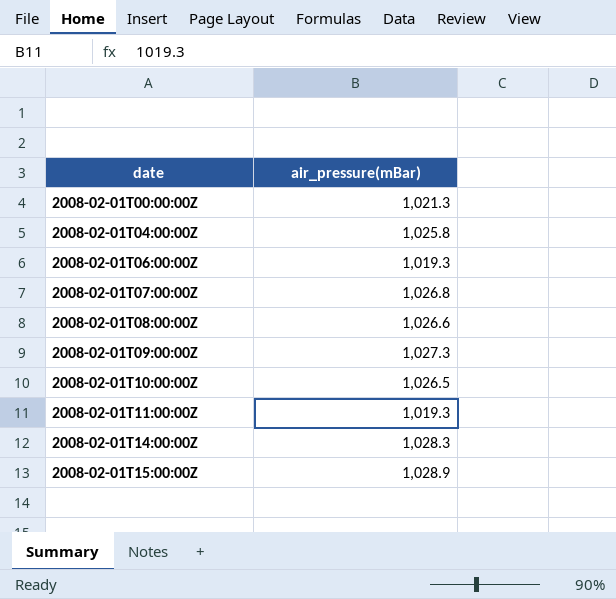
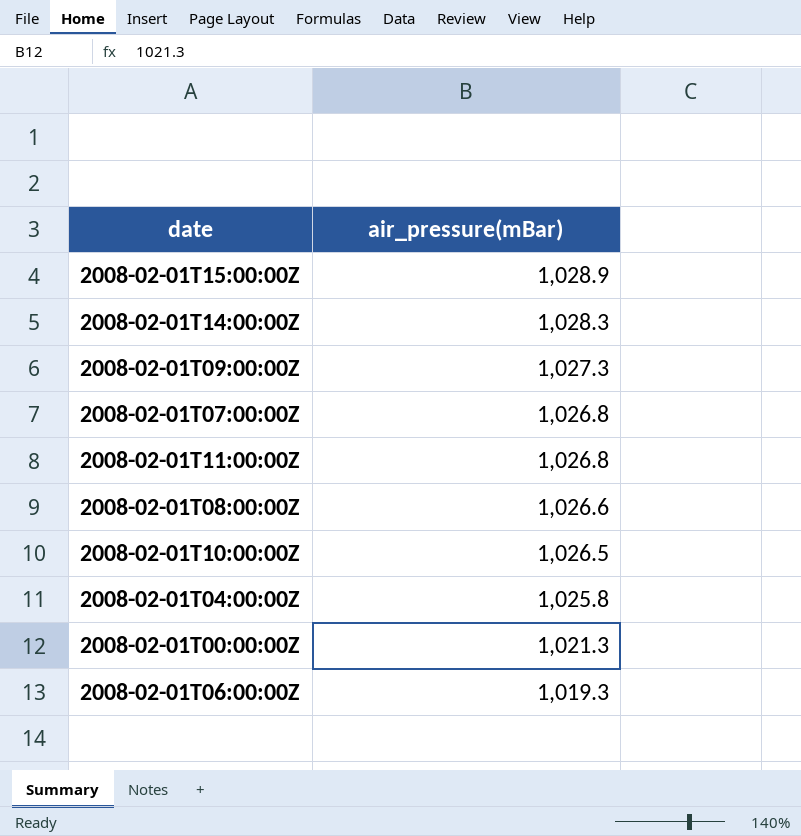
row order: date ascending -> air_pressure(mBar) descending
2008-02-01T11:00:00Z | air_pressure(mBar): 1,019.3 -> 1,026.8

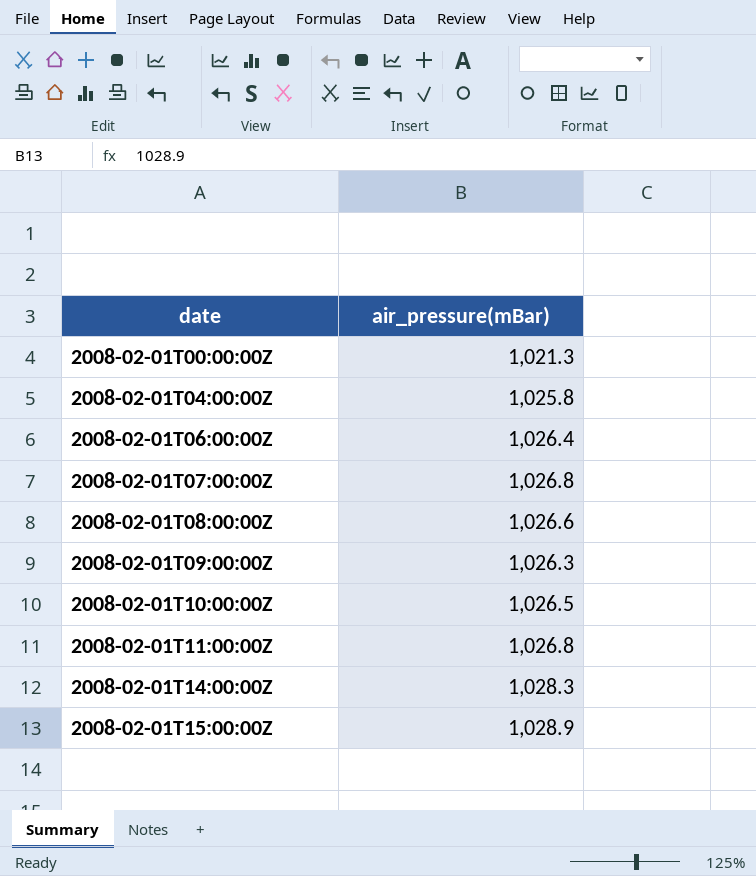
row order: air_pressure(mBar) descending -> date ascending
2008-02-01T06:00:00Z | air_pressure(mBar): 1,019.3 -> 1,026.4
2008-02-01T09:00:00Z | air_pressure(mBar): 1,027.3 -> 1,026.3

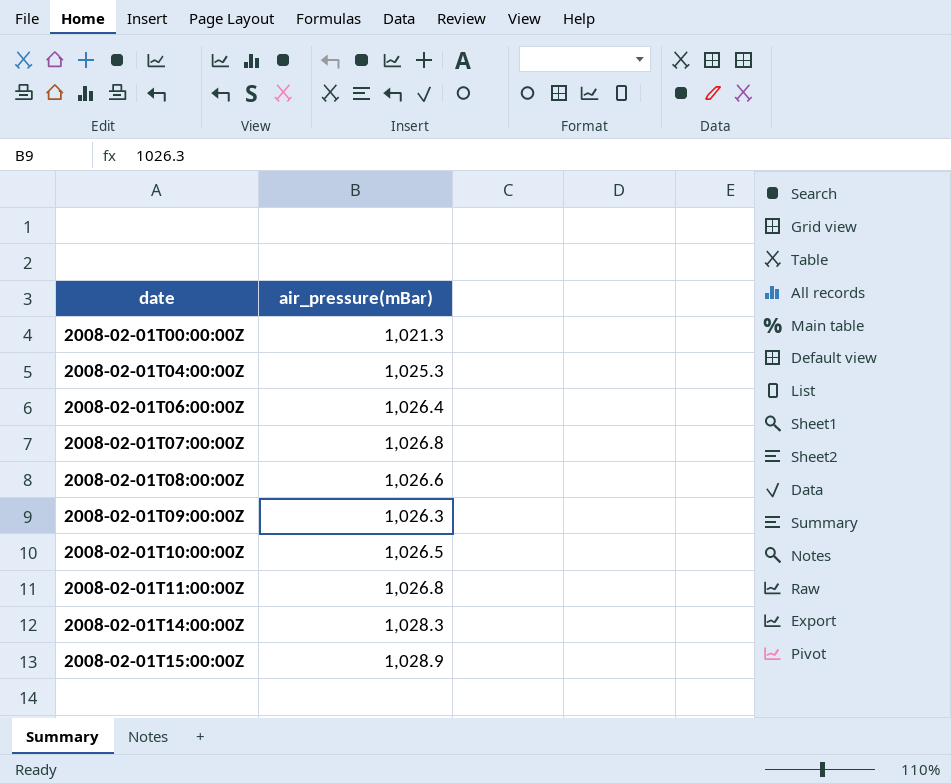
2008-02-01T04:00:00Z | air_pressure(mBar): 1,025.8 -> 1,025.3

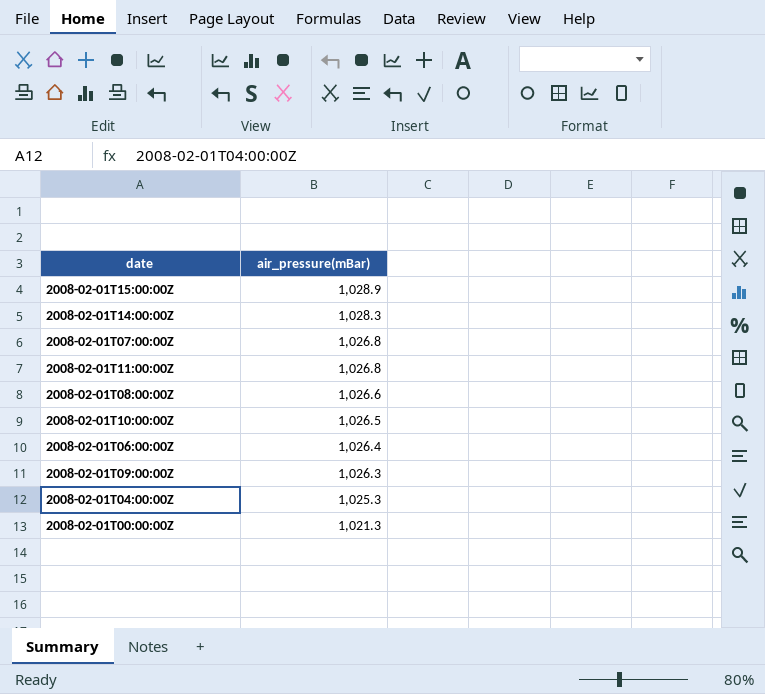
row order: date ascending -> air_pressure(mBar) descending

